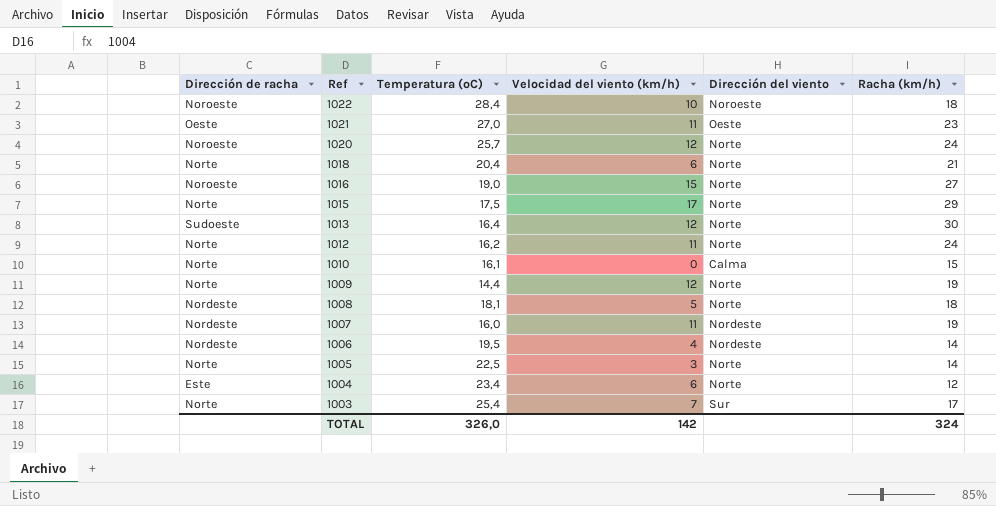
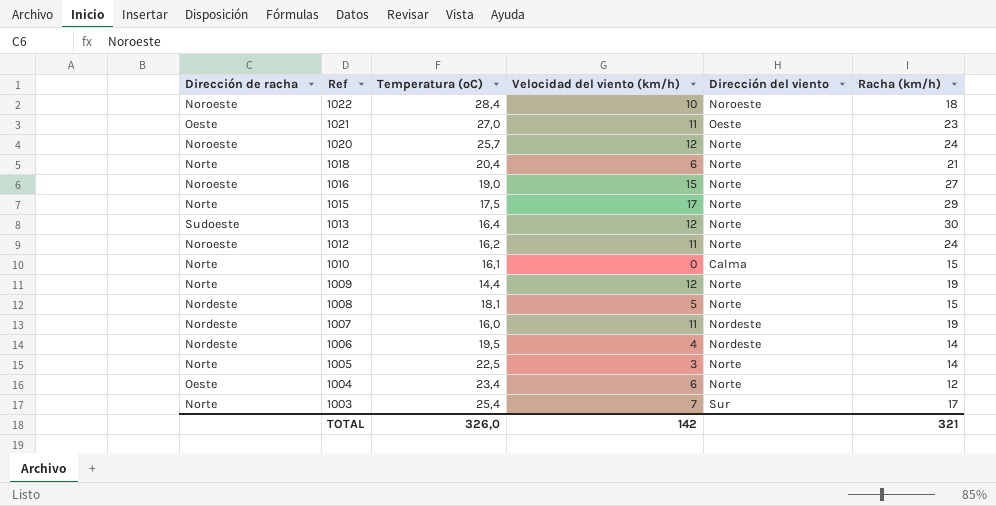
1012 | Dirección de racha: Norte -> Noroeste
1008 | Racha (km/h): 18 -> 15
1004 | Dirección de racha: Este -> Oeste
TOTAL | Racha (km/h): 324 -> 321

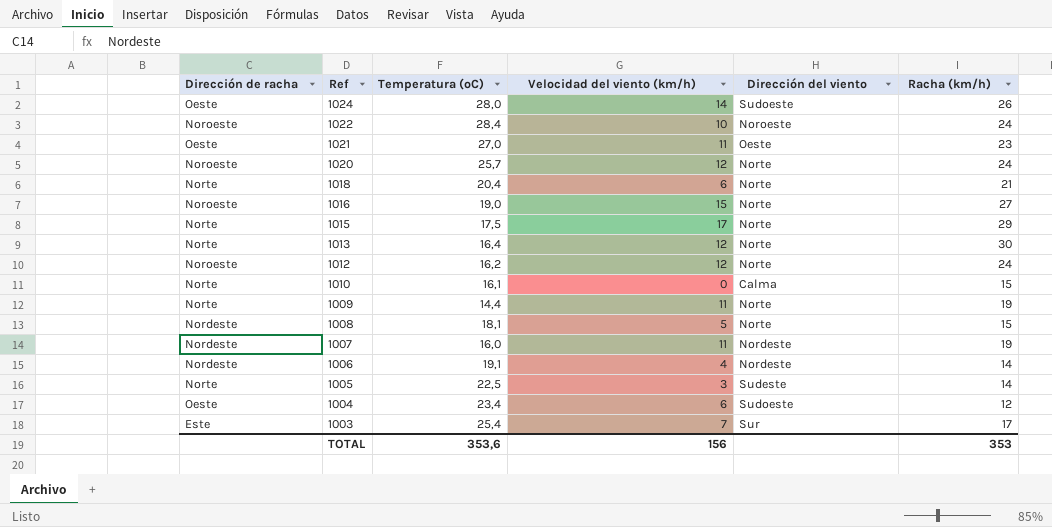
row 1024: none -> Oeste | 28,0 | 14 | Sudoeste | 26
1022 | Racha (km/h): 18 -> 24
1013 | Dirección de racha: Sudoeste -> Norte
1012 | Velocidad del viento (km/h): 11 -> 12
1009 | Velocidad del viento (km/h): 12 -> 11
1006 | Temperatura (ºC): 19,5 -> 19,1
1005 | Dirección del viento: Norte -> Sudeste
1004 | Dirección del viento: Norte -> Sudoeste
1003 | Dirección de racha: Norte -> Este
TOTAL | Temperatura (ºC): 326,0 -> 353,6
TOTAL | Velocidad del viento (km/h): 142 -> 156
TOTAL | Racha (km/h): 321 -> 353

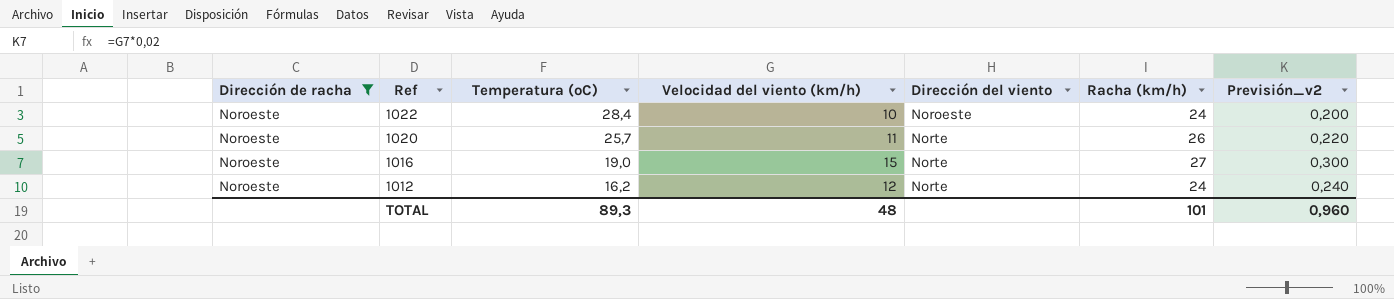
filter: none -> Dirección de racha = Noroeste
column Previsión_v2 | formula: none -> [Velocidad del viento (km/h)] * 0,02
1020 | Velocidad del viento (km/h): 12 -> 11
1020 | Racha (km/h): 24 -> 26
TOTAL | Temperatura (ºC): 353,6 -> 89,3
TOTAL | Velocidad del viento (km/h): 156 -> 48
TOTAL | Racha (km/h): 353 -> 101

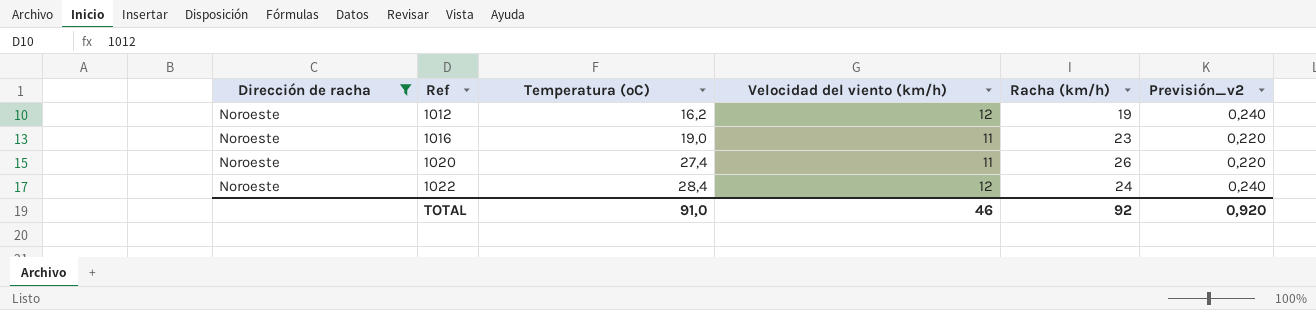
row order: Ref descending -> Ref ascending
column Dirección del viento | position: 5 -> none
1012 | Racha (km/h): 24 -> 19
1016 | Velocidad del viento (km/h): 15 -> 11
1016 | Racha (km/h): 27 -> 23
1016 | Previsión_v2: 0,300 -> 0,220
1020 | Temperatura (ºC): 25,7 -> 27,4
1022 | Velocidad del viento (km/h): 10 -> 12
1022 | Previsión_v2: 0,200 -> 0,240
TOTAL | Temperatura (ºC): 89,3 -> 91,0
TOTAL | Velocidad del viento (km/h): 48 -> 46
TOTAL | Racha (km/h): 101 -> 92
TOTAL | Previsión_v2: 0,960 -> 0,920

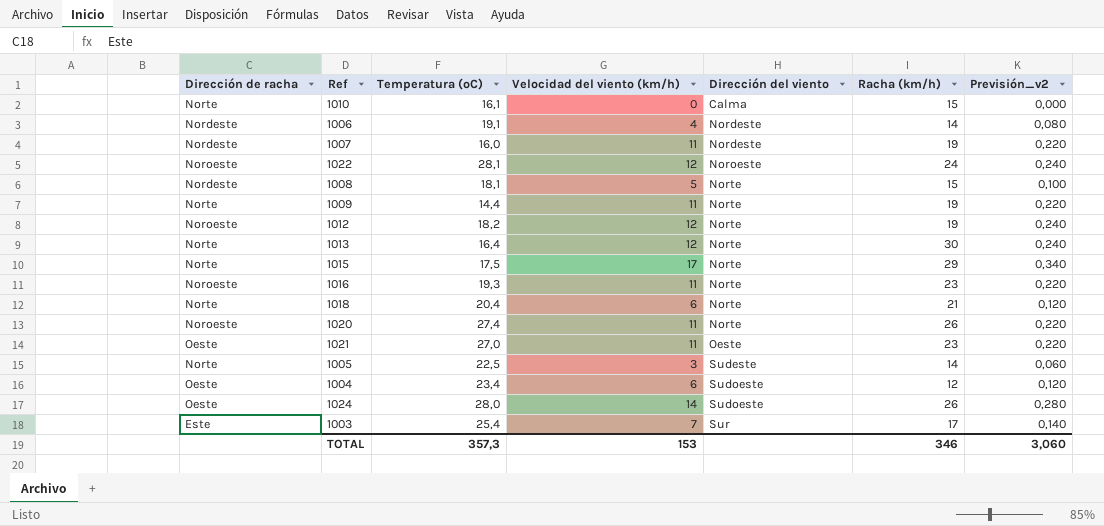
filter: Dirección de racha = Noroeste -> none
row order: Ref ascending -> Dirección del viento ascending
column Dirección del viento | position: none -> 5
1022 | Temperatura (ºC): 28,4 -> 28,1
1012 | Temperatura (ºC): 16,2 -> 18,2
1016 | Temperatura (ºC): 19,0 -> 19,3
TOTAL | Temperatura (ºC): 91,0 -> 357,3
TOTAL | Velocidad del viento (km/h): 46 -> 153
TOTAL | Racha (km/h): 92 -> 346
TOTAL | Previsión_v2: 0,920 -> 3,060

